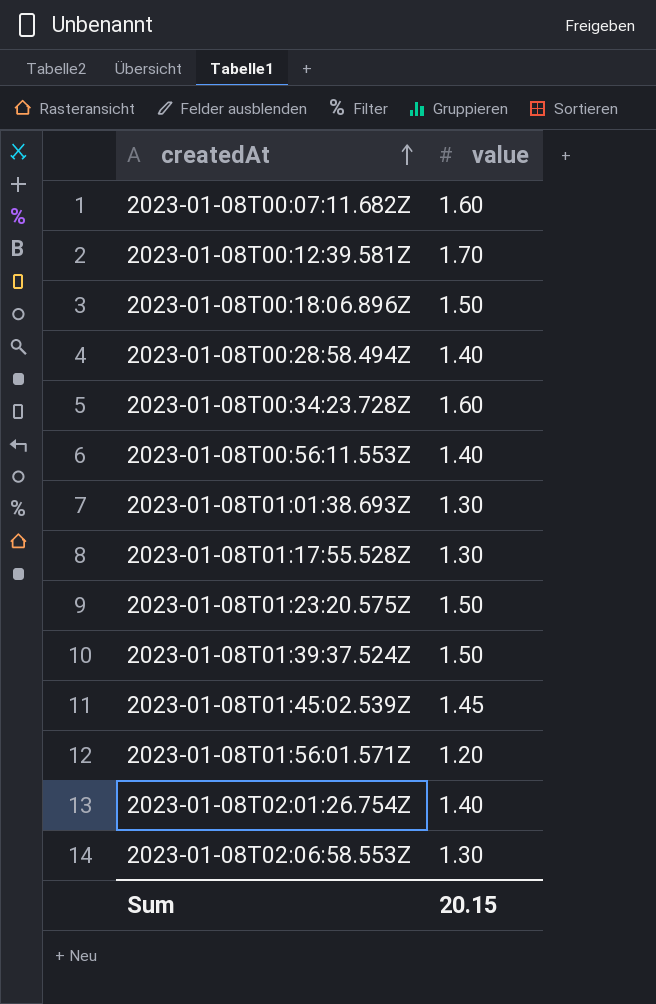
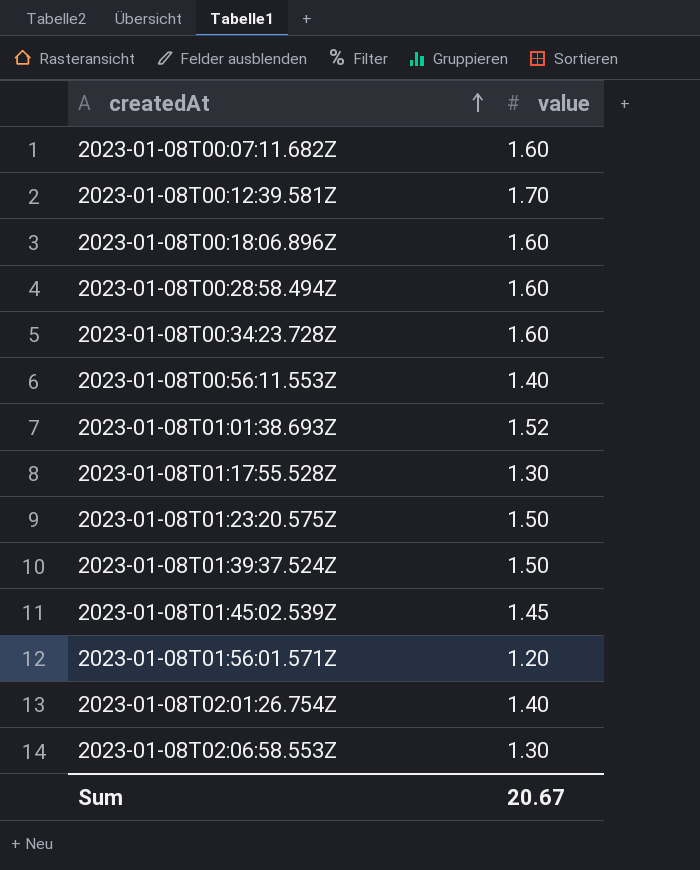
2023-01-08T00:18:06.896Z | value: 1.50 -> 1.60
2023-01-08T00:28:58.494Z | value: 1.40 -> 1.60
2023-01-08T01:01:38.693Z | value: 1.30 -> 1.52
Sum | value: 20.15 -> 20.67

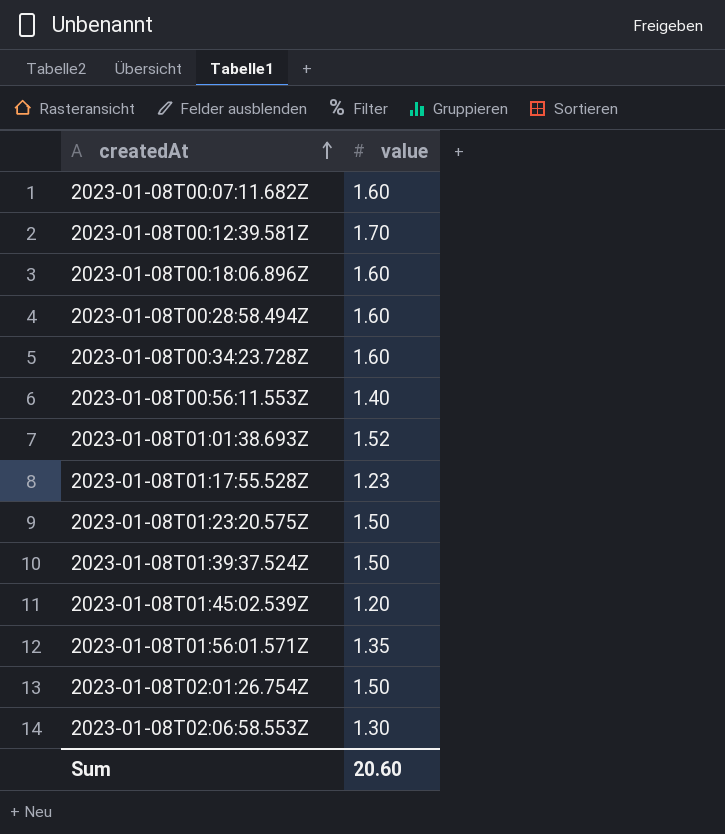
2023-01-08T01:17:55.528Z | value: 1.30 -> 1.23
2023-01-08T01:45:02.539Z | value: 1.45 -> 1.20
2023-01-08T01:56:01.571Z | value: 1.20 -> 1.35
2023-01-08T02:01:26.754Z | value: 1.40 -> 1.50
Sum | value: 20.67 -> 20.60

